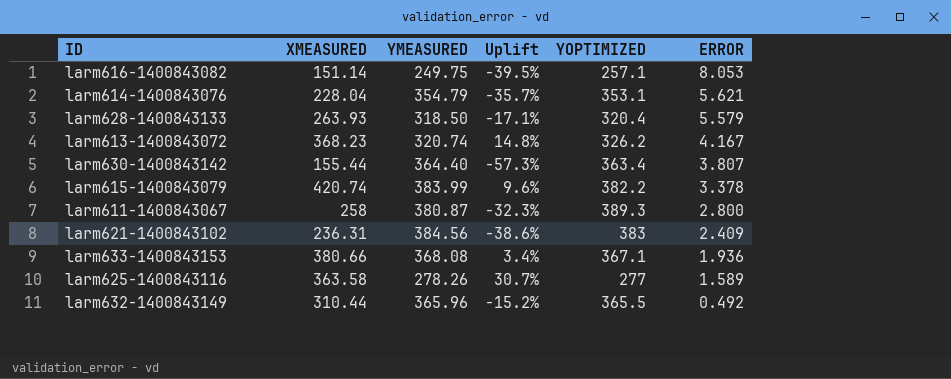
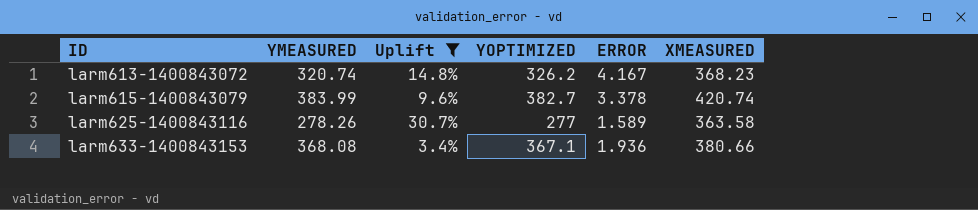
filter: none -> Uplift >= 3.4%
row order: ERROR descending -> ID ascending
column XMEASURED | position: 2 -> 6
larm615-1400843079 | YOPTIMIZED: 382.2 -> 382.7

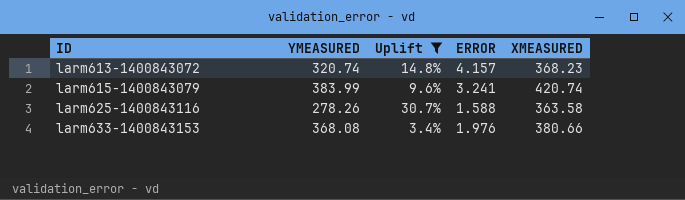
column YOPTIMIZED | position: 4 -> none
larm613-1400843072 | ERROR: 4.167 -> 4.157
larm615-1400843079 | ERROR: 3.378 -> 3.241
larm625-1400843116 | ERROR: 1.589 -> 1.588
larm633-1400843153 | ERROR: 1.936 -> 1.976

